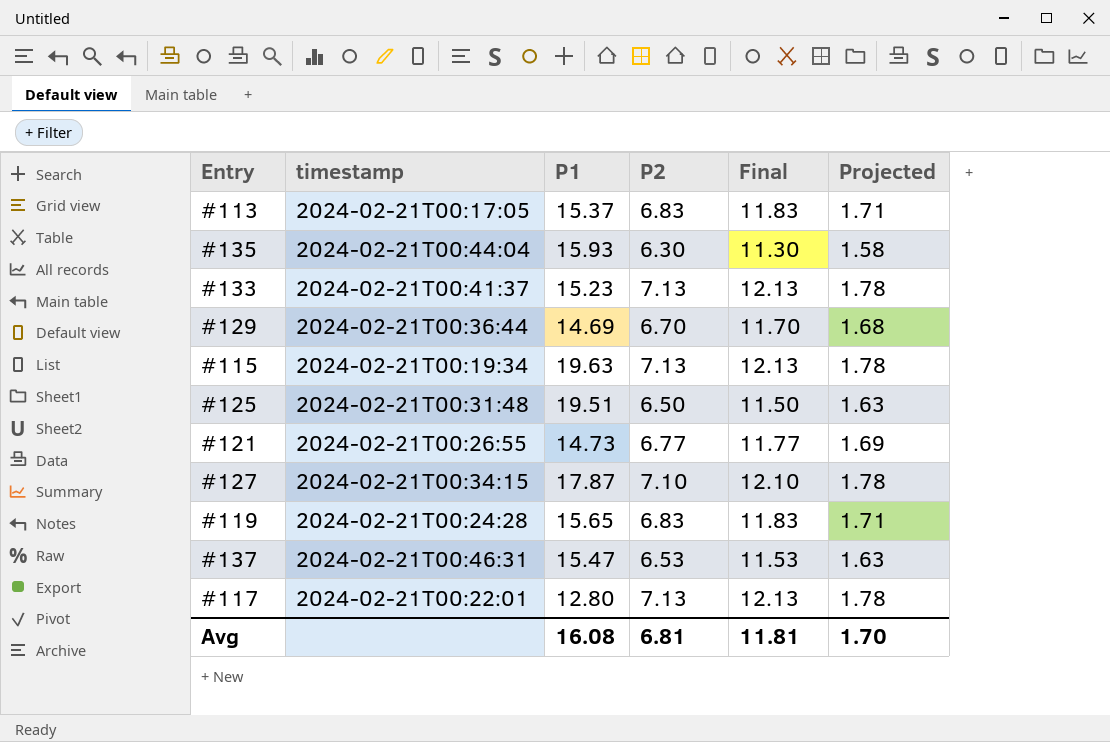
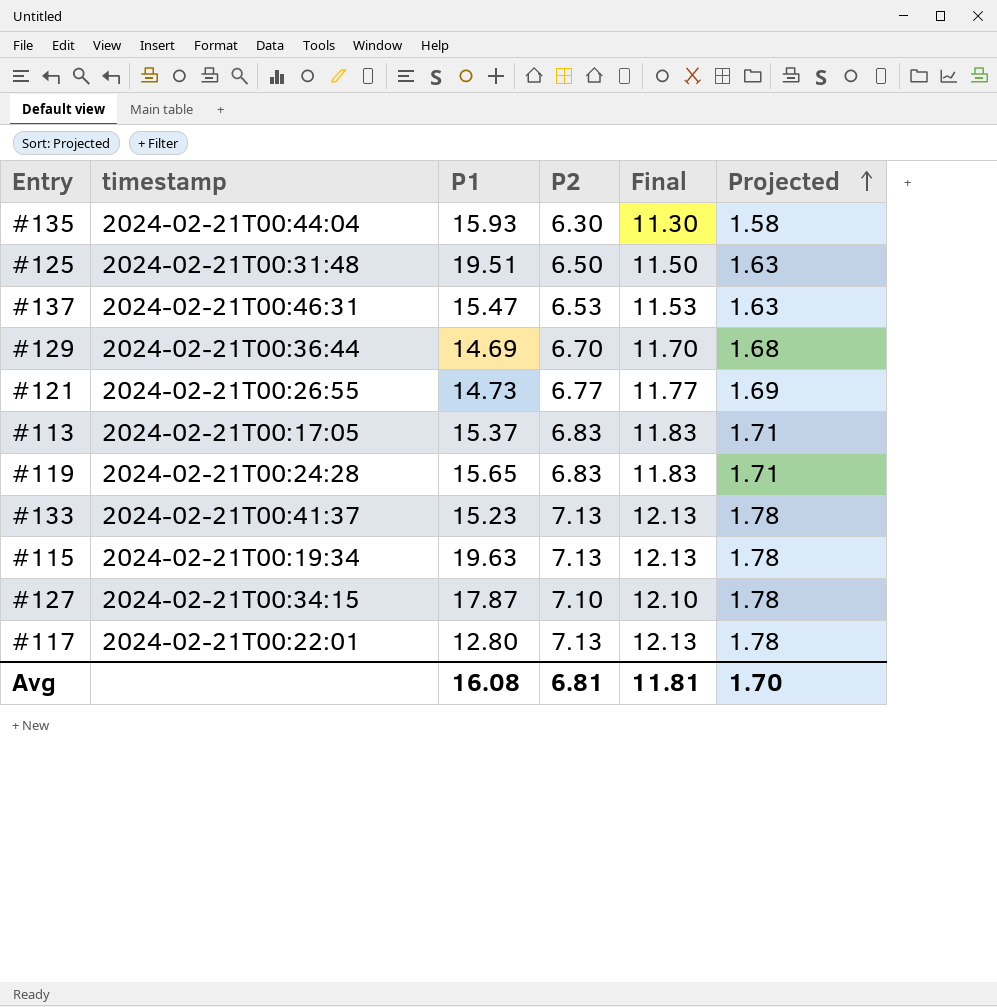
row order: none -> Projected ascending

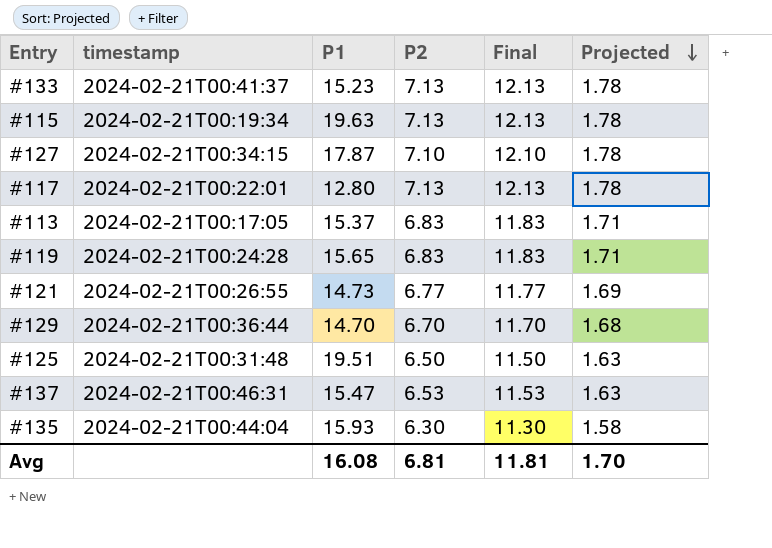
row order: Projected ascending -> Projected descending
#129 | P1: 14.69 -> 14.70

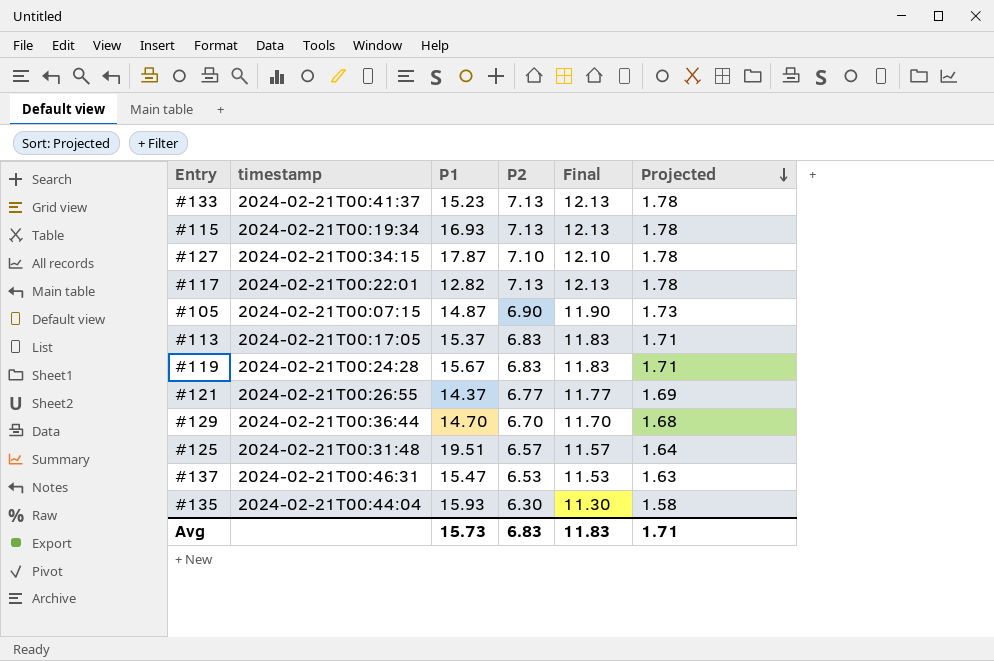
#115 | P1: 19.63 -> 16.93
#117 | P1: 12.80 -> 12.82
row #105: none -> 2024-02-21T00:07:15 | 14.87 | 6.90 | 11.90 | 1.73
#119 | P1: 15.65 -> 15.67
#121 | P1: 14.73 -> 14.37
#125 | P2: 6.50 -> 6.57
#125 | Final: 11.50 -> 11.57
#125 | Projected: 1.63 -> 1.64
Avg | P1: 16.08 -> 15.73
Avg | P2: 6.81 -> 6.83
Avg | Final: 11.81 -> 11.83
Avg | Projected: 1.70 -> 1.71

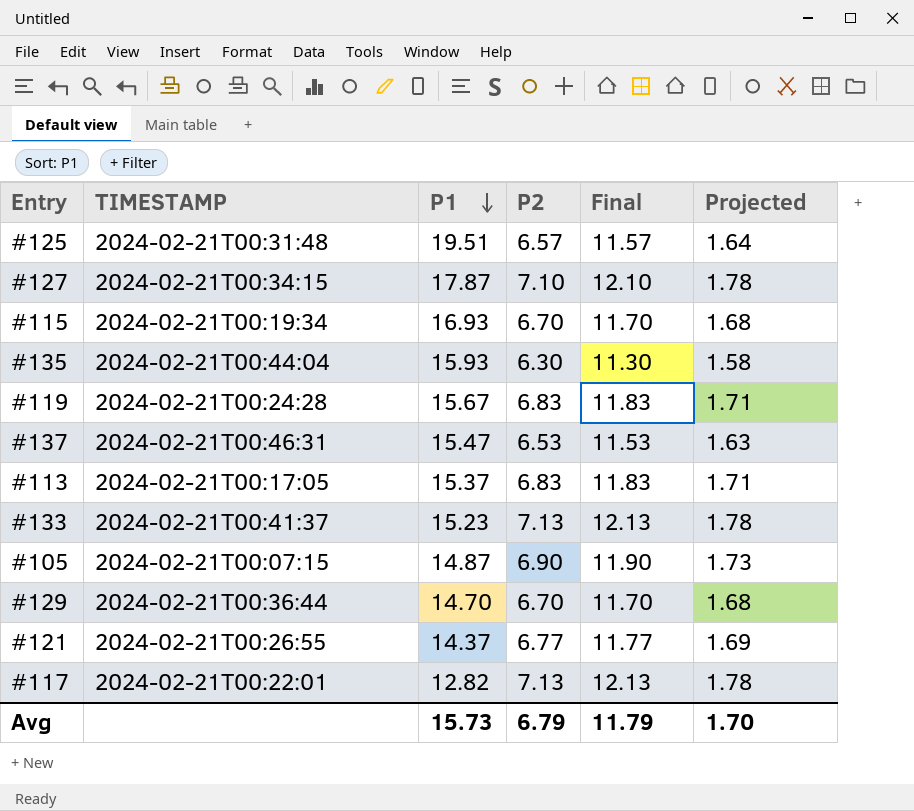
row order: Projected descending -> P1 descending
column name: timestamp -> TIMESTAMP
#115 | P2: 7.13 -> 6.70
#115 | Final: 12.13 -> 11.70
#115 | Projected: 1.78 -> 1.68
Avg | P2: 6.83 -> 6.79
Avg | Final: 11.83 -> 11.79
Avg | Projected: 1.71 -> 1.70

